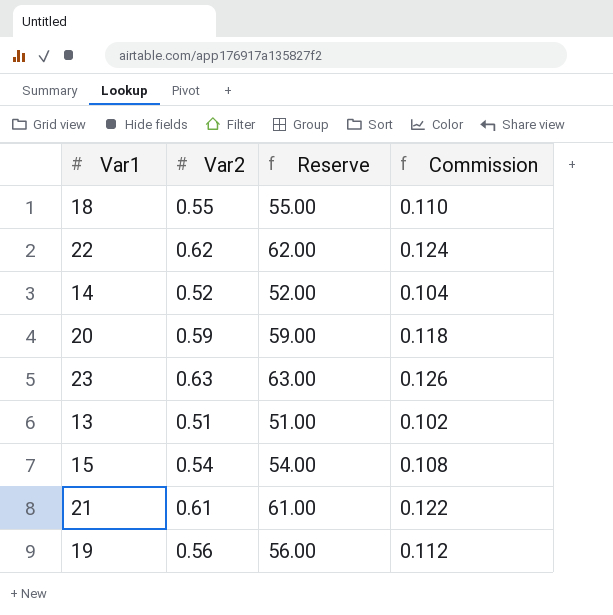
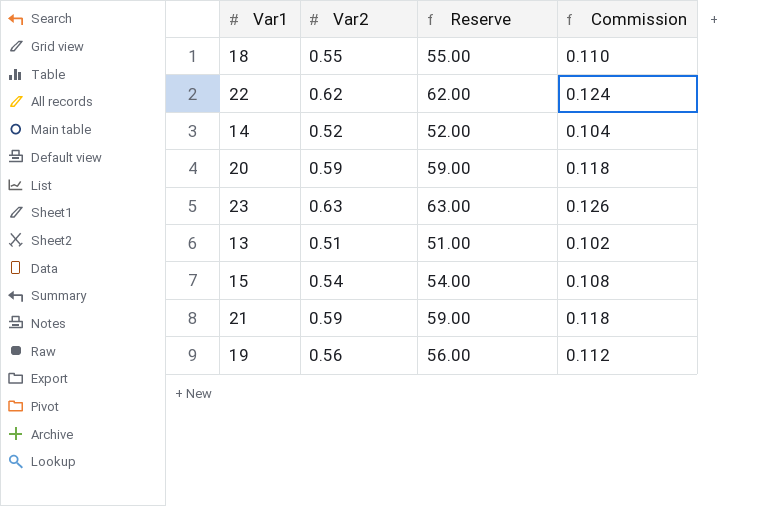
21 | Var2: 0.61 -> 0.59
21 | Reserve: 61.00 -> 59.00
21 | Commission: 0.122 -> 0.118

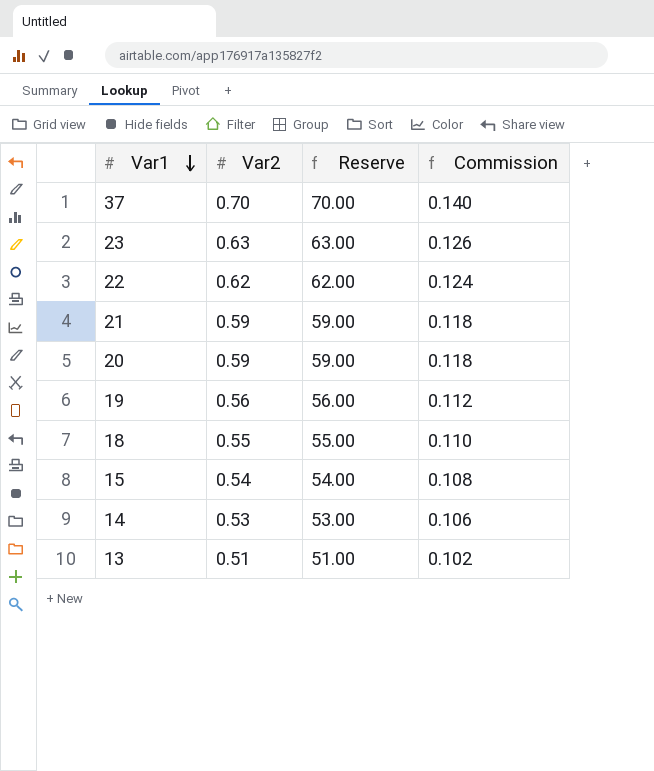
row order: none -> Var1 descending
row 37: none -> 0.70 | 70.00 | 0.140
14 | Var2: 0.52 -> 0.53
14 | Reserve: 52.00 -> 53.00
14 | Commission: 0.104 -> 0.106

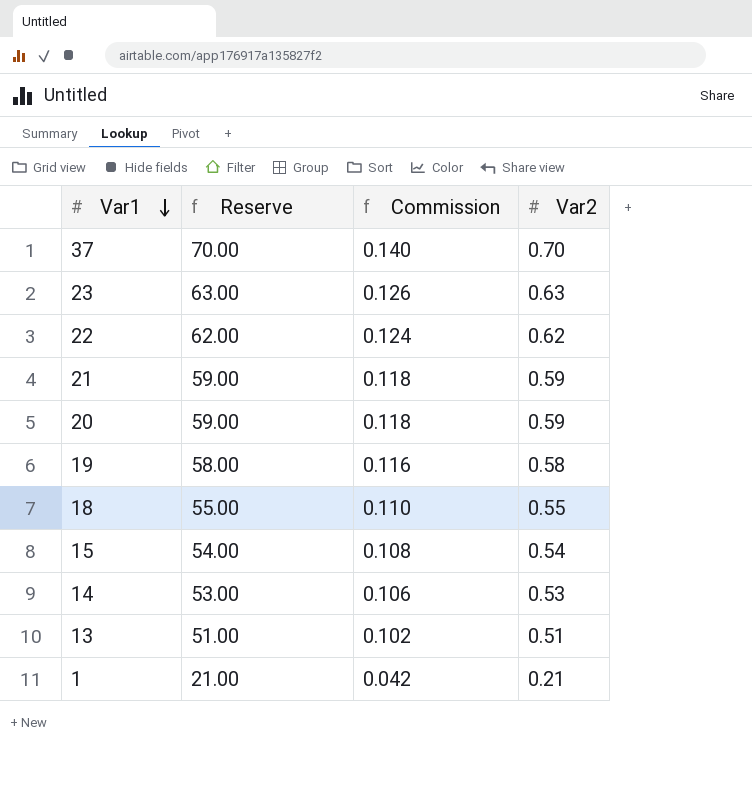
column Var2 | position: 2 -> 4
19 | Reserve: 56.00 -> 58.00
19 | Commission: 0.112 -> 0.116
19 | Var2: 0.56 -> 0.58
row 1: none -> 21.00 | 0.042 | 0.21

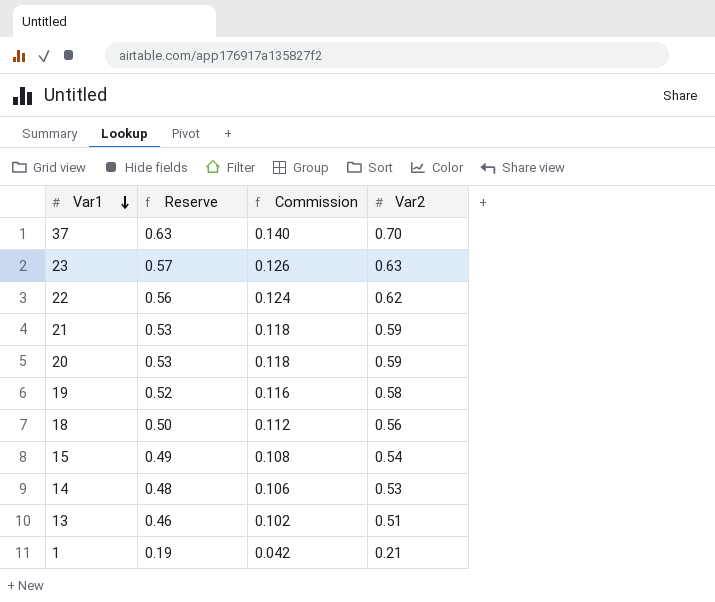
column Reserve | formula: [Var2] * 100 -> [Var2] * 0.9
18 | Commission: 0.110 -> 0.112
18 | Var2: 0.55 -> 0.56

